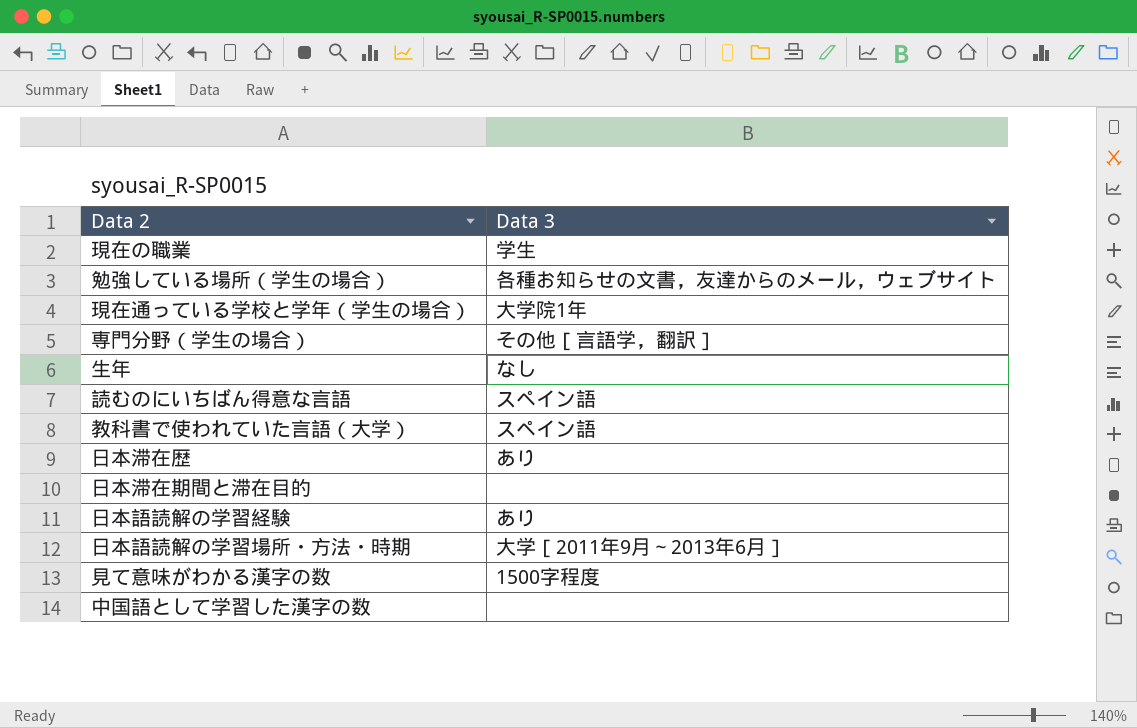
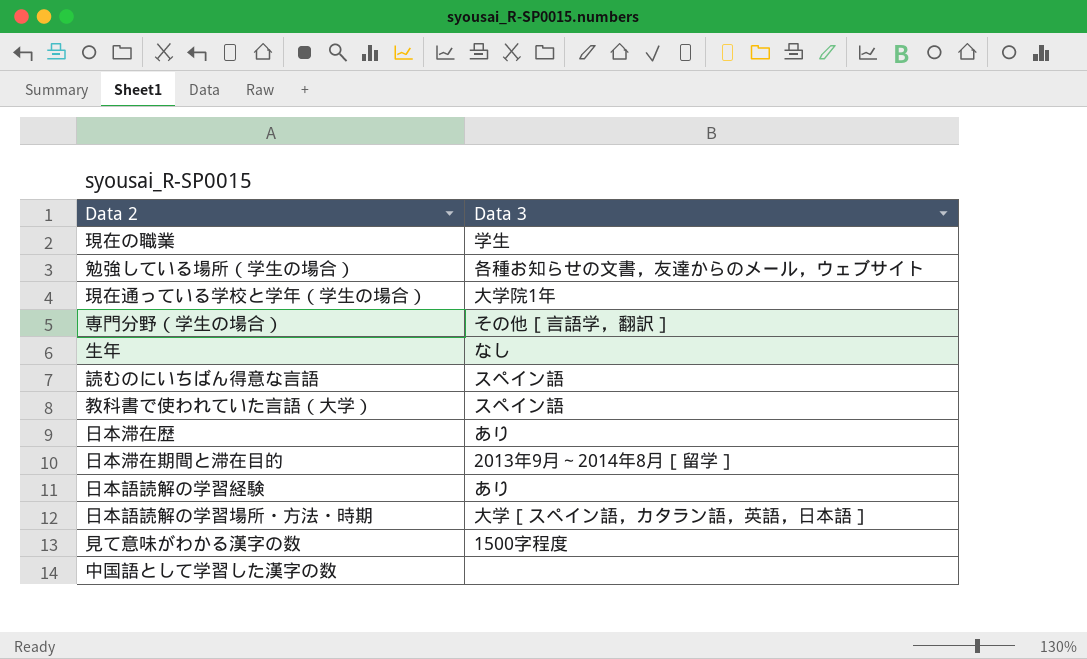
日本滞在期間と滞在目的 | Data 3: none -> 2013年9月～2014年8月［留学］
日本語読解の学習場所・方法・時期 | Data 3: 大学［2011年9月～2013年6月］ -> 大学［スペイン語，カタラン語，英語，日本語］

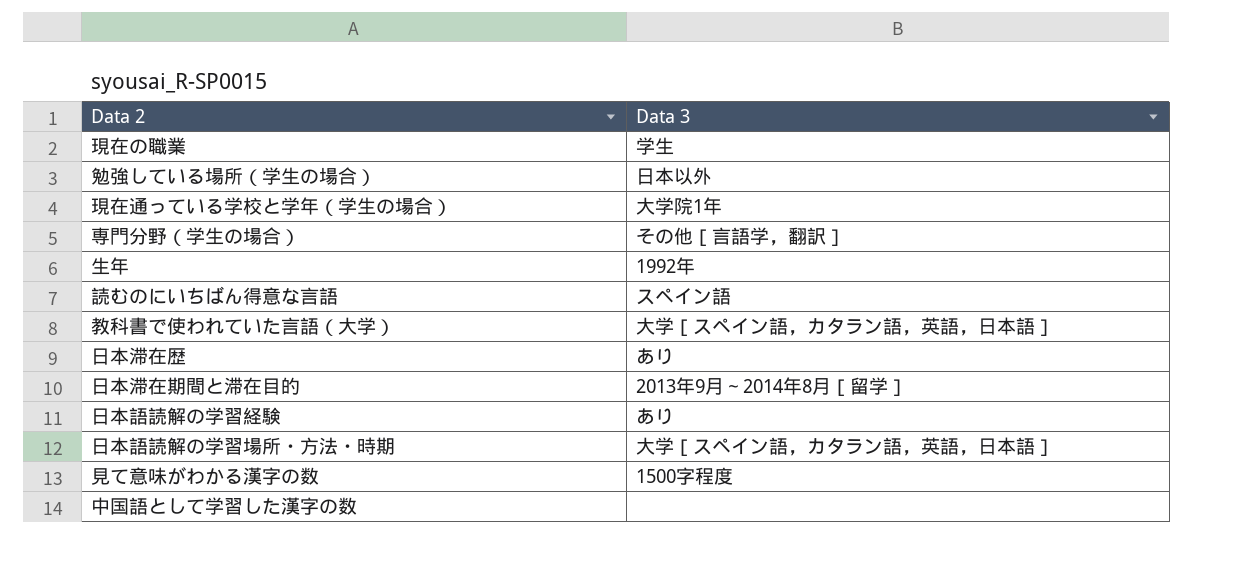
勉強している場所（学生の場合） | Data 3: 各種お知らせの文書，友達からのメール，ウェブサイト -> 日本以外
生年 | Data 3: なし -> 1992年
教科書で使われていた言語（大学） | Data 3: スペイン語 -> 大学［スペイン語，カタラン語，英語，日本語］

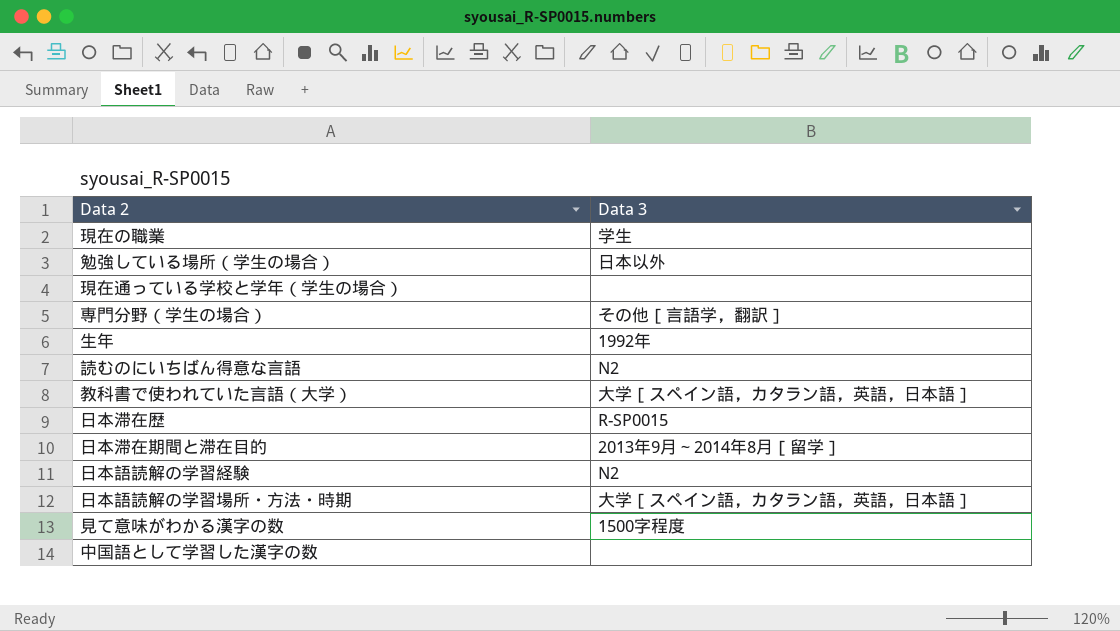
現在通っている学校と学年（学生の場合） | Data 3: 大学院1年 -> none
読むのにいちばん得意な言語 | Data 3: スペイン語 -> N2
日本滞在歴 | Data 3: あり -> R-SP0015
日本語読解の学習経験 | Data 3: あり -> N2

